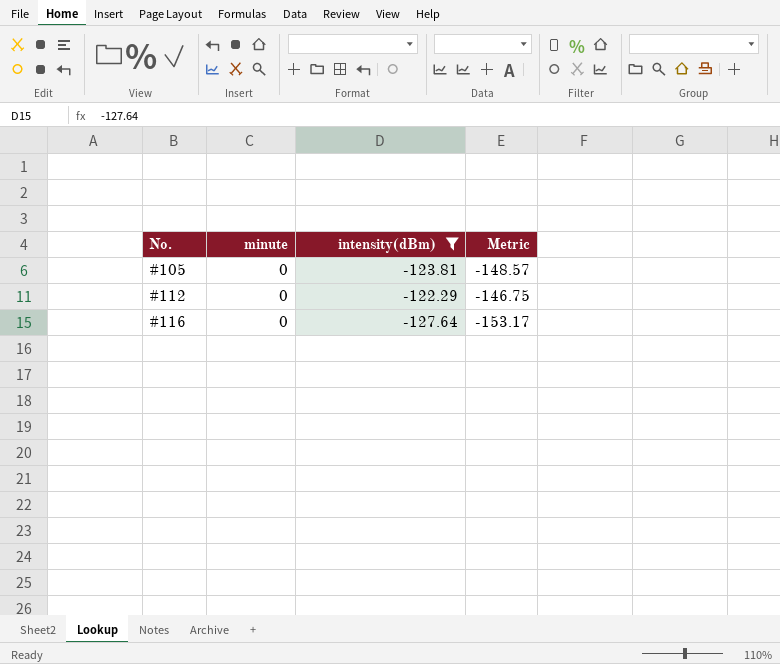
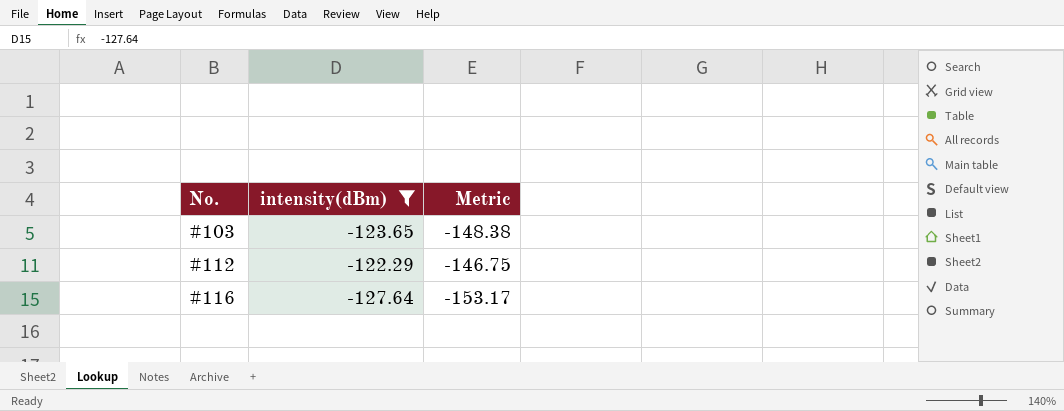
column minute | position: 2 -> none
row #105: 0 | -123.81 | -148.57 -> none
row #103: none -> -123.65 | -148.38

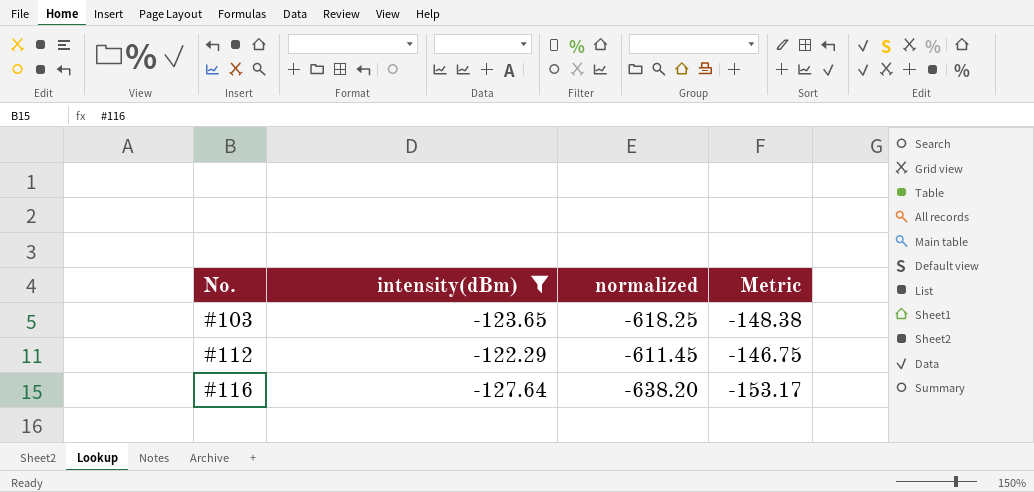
column normalized | formula: none -> [intensity(dBm)] * 5

